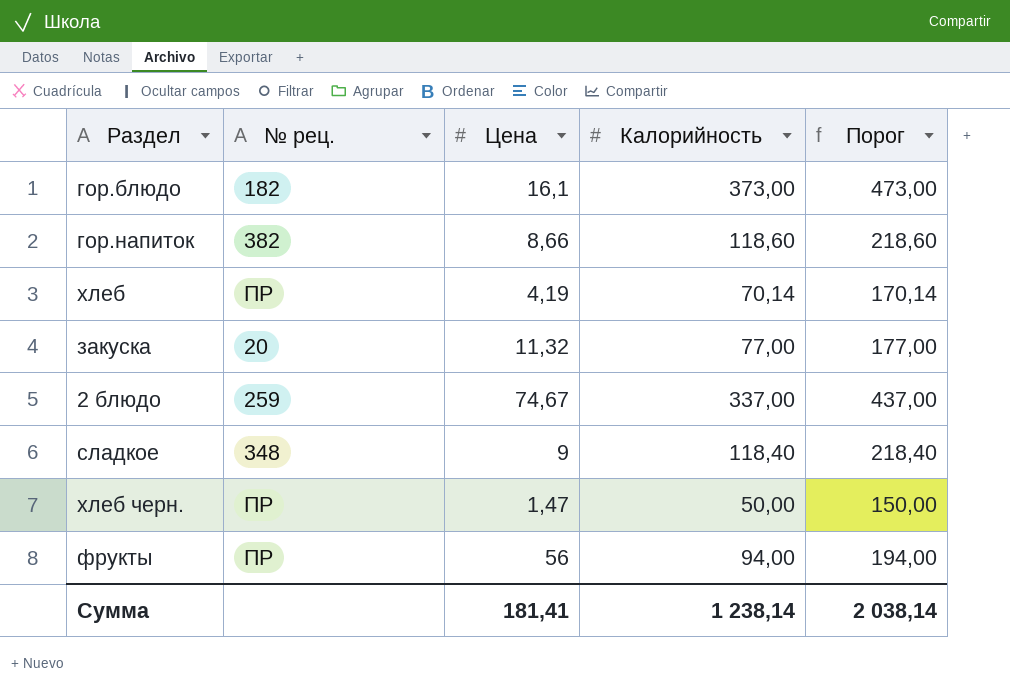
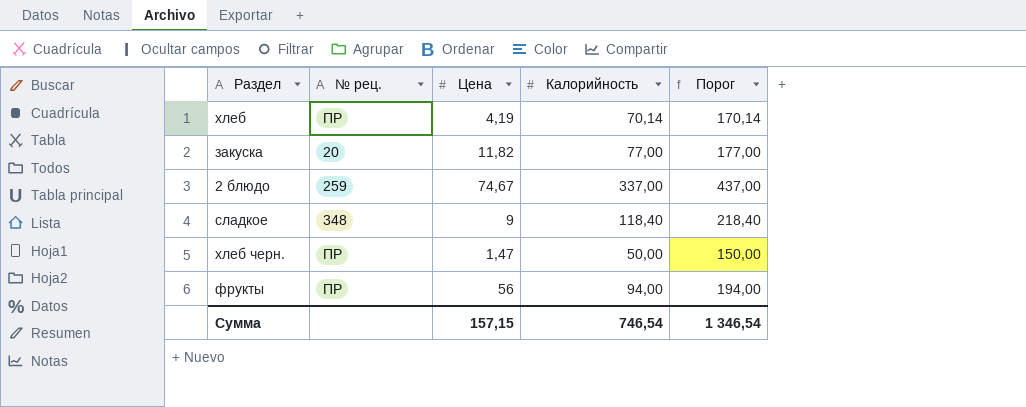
row гор.блюдо: 182 | 16,1 | 373,00 | 473,00 -> none
row гор.напиток: 382 | 8,66 | 118,60 | 218,60 -> none
закуска | Цена: 11,32 -> 11,82
Сумма | Цена: 181,41 -> 157,15
Сумма | Калорийность: 1 238,14 -> 746,54
Сумма | Порог: 2 038,14 -> 1 346,54

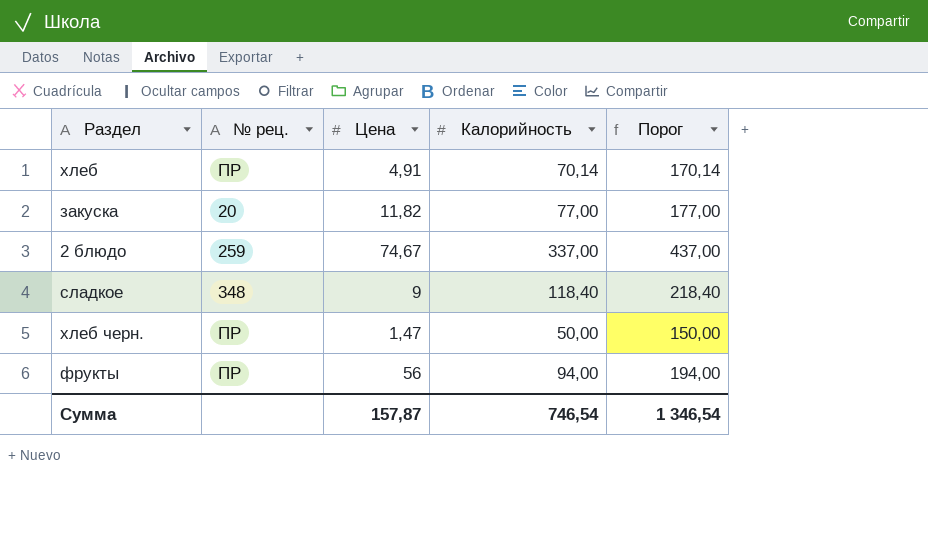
хлеб | Цена: 4,19 -> 4,91
Сумма | Цена: 157,15 -> 157,87

